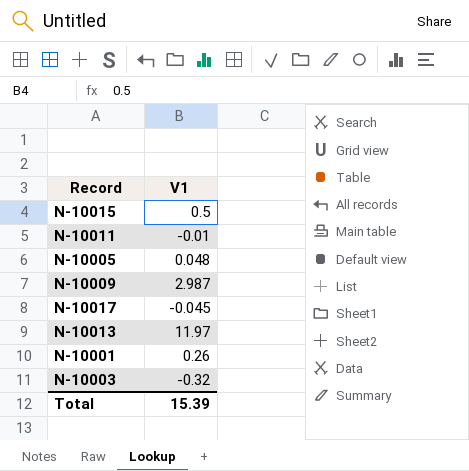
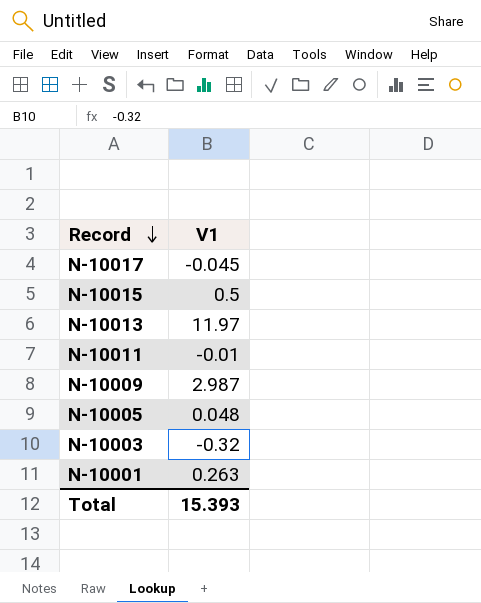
row order: none -> Record descending
N-10001 | V1: 0.26 -> 0.263
Total | V1: 15.39 -> 15.393

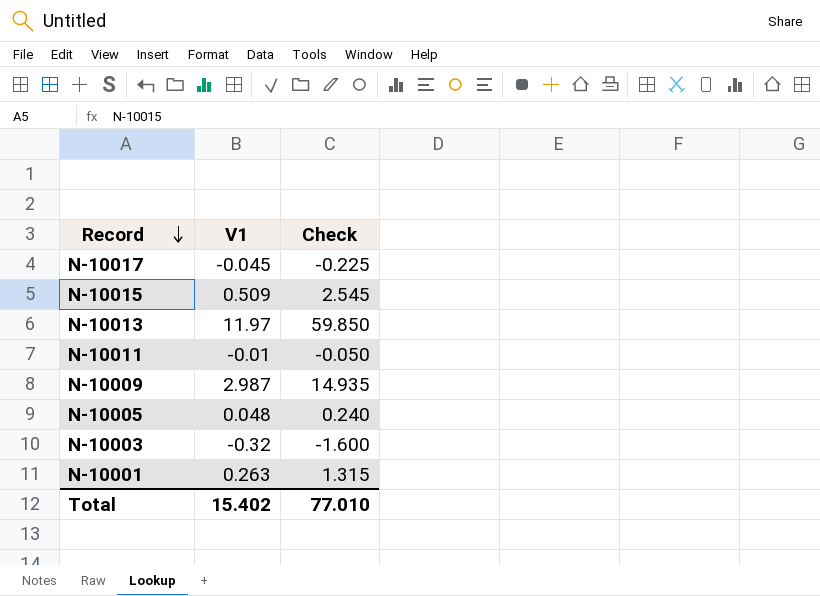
column Check | formula: none -> [V1] * 5
N-10015 | V1: 0.5 -> 0.509
Total | V1: 15.393 -> 15.402

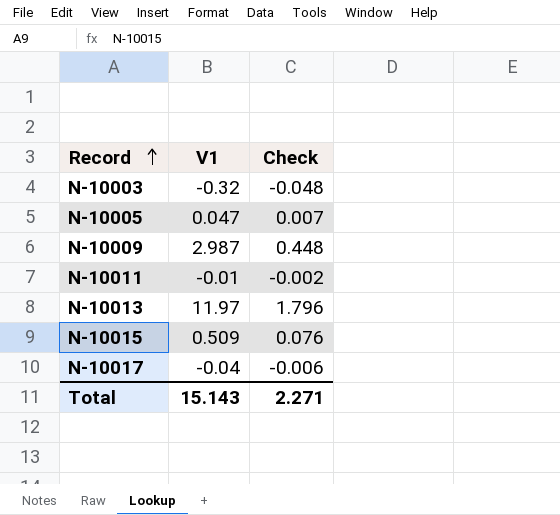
row order: Record descending -> Record ascending
column Check | formula: [V1] * 5 -> [V1] * 0.15
row N-10001: 0.263 | 1.315 -> none
N-10005 | V1: 0.048 -> 0.047
N-10017 | V1: -0.045 -> -0.04
Total | V1: 15.402 -> 15.143
Total | Check: 77.010 -> 2.271

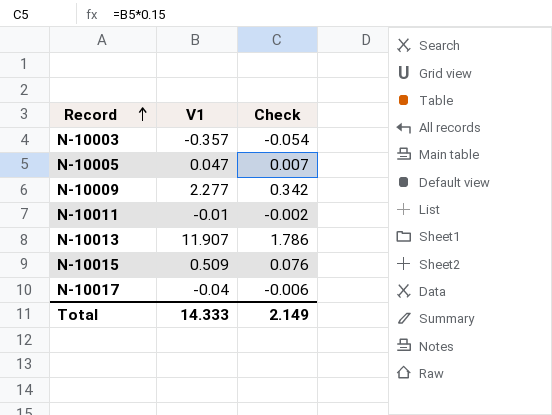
N-10003 | V1: -0.32 -> -0.357
N-10003 | Check: -0.048 -> -0.054
N-10009 | V1: 2.987 -> 2.277
N-10009 | Check: 0.448 -> 0.342
N-10013 | V1: 11.97 -> 11.907
N-10013 | Check: 1.796 -> 1.786
Total | V1: 15.143 -> 14.333
Total | Check: 2.271 -> 2.149

